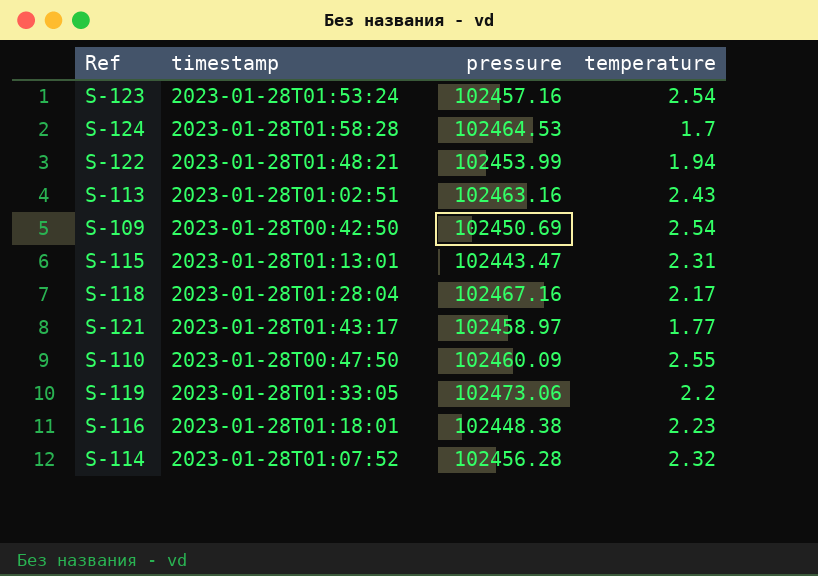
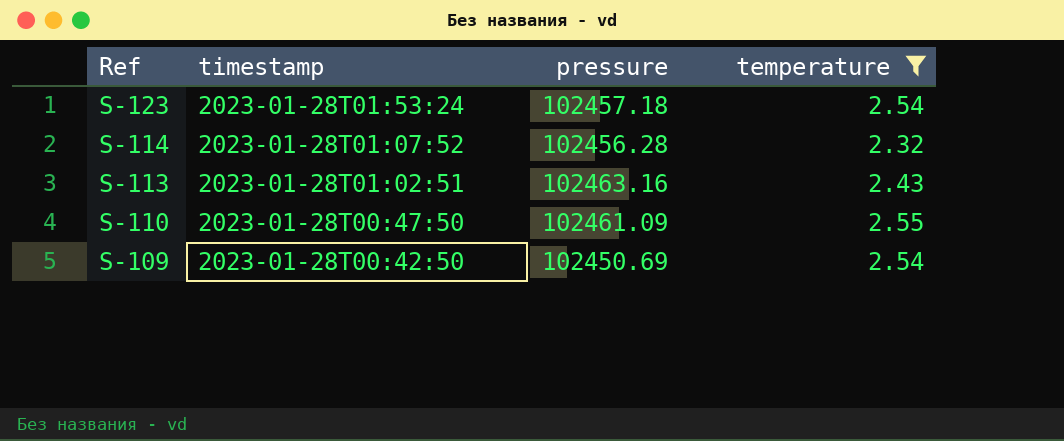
filter: none -> temperature >= 2.32
row order: none -> Ref descending
S-123 | pressure: 102457.16 -> 102457.18
S-110 | pressure: 102460.09 -> 102461.09

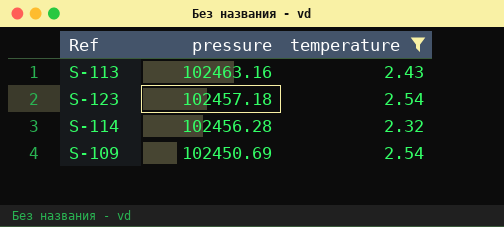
row order: Ref descending -> pressure descending
column timestamp | position: 2 -> none
row S-110: 2023-01-28T00:47:50 | 102461.09 | 2.55 -> none

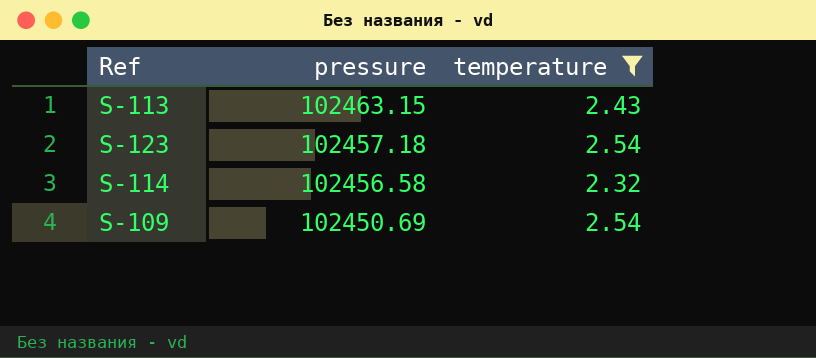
S-113 | pressure: 102463.16 -> 102463.15
S-114 | pressure: 102456.28 -> 102456.58

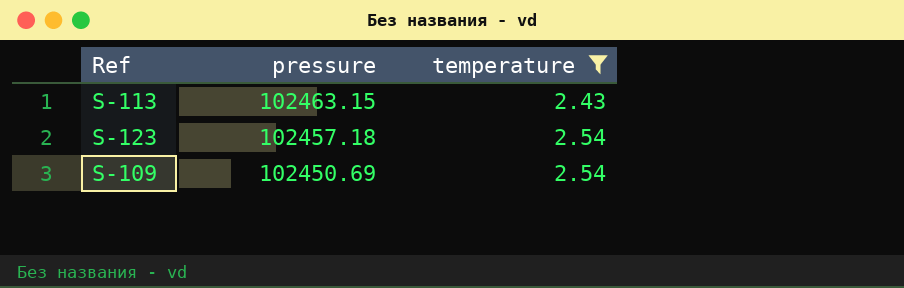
row S-114: 102456.58 | 2.32 -> none

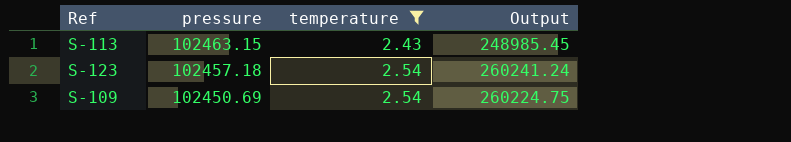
column Output | formula: none -> [pressure] * [temperature]

